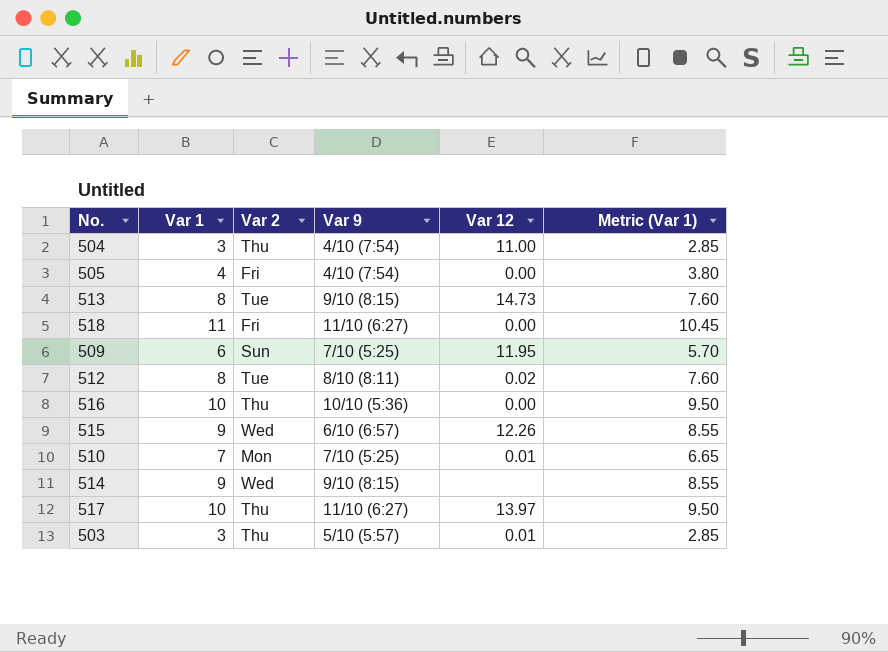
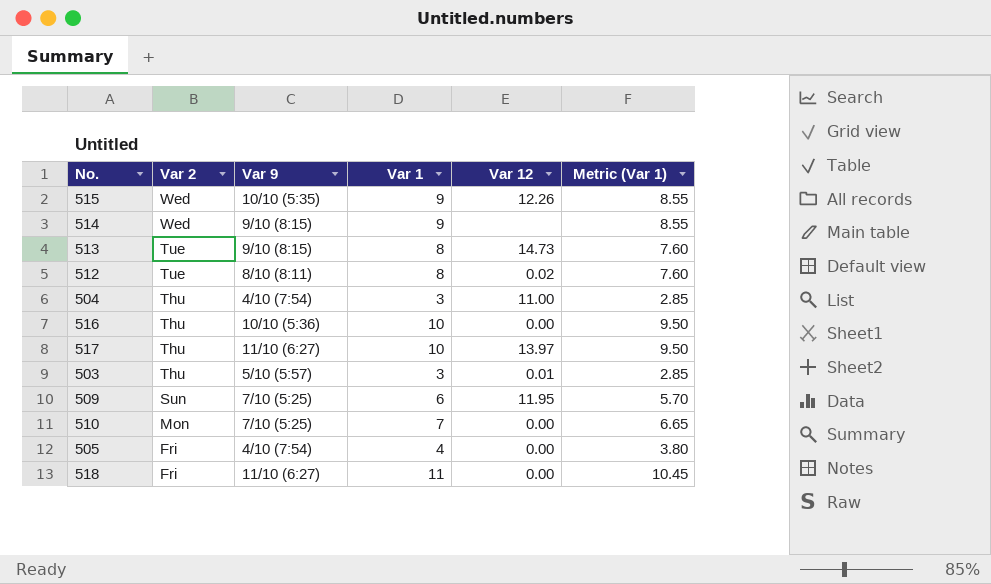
row order: none -> Var 2 descending
column Var 1 | position: 2 -> 4
515 | Var 9: 6/10 (6:57) -> 10/10 (5:35)
510 | Var 12: 0.01 -> 0.00

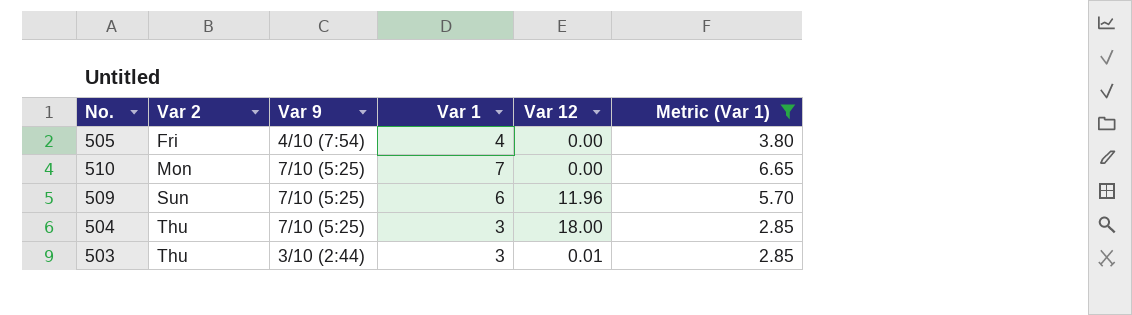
filter: none -> Metric (Var 1) <= 6.65
row order: Var 2 descending -> Var 2 ascending
509 | Var 12: 11.95 -> 11.96
504 | Var 9: 4/10 (7:54) -> 7/10 (5:25)
504 | Var 12: 11.00 -> 18.00
503 | Var 9: 5/10 (5:57) -> 3/10 (2:44)

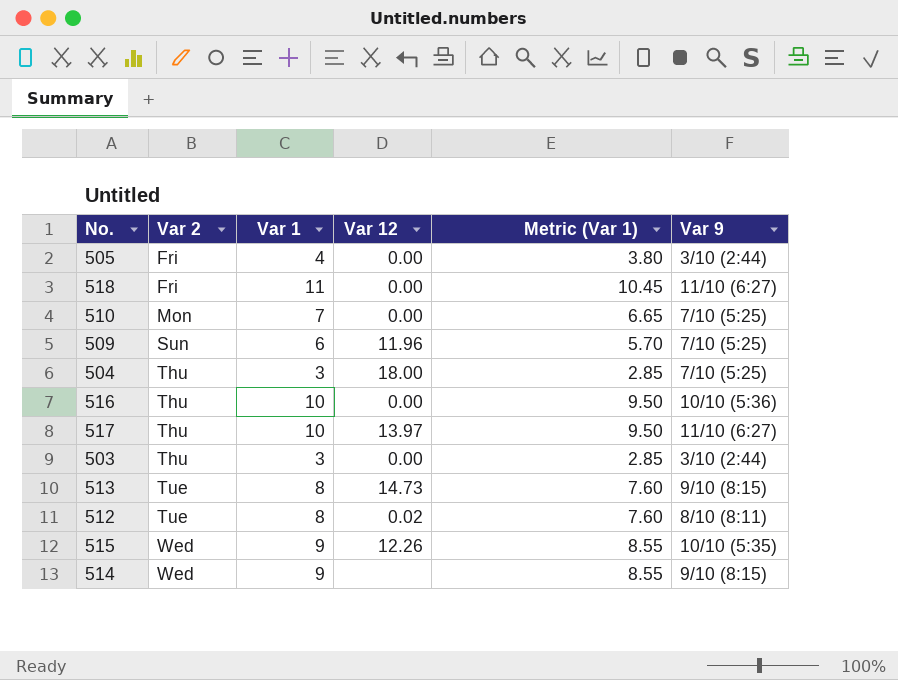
filter: Metric (Var 1) <= 6.65 -> none
column Var 9 | position: 3 -> 6
505 | Var 9: 4/10 (7:54) -> 3/10 (2:44)
503 | Var 12: 0.01 -> 0.00

